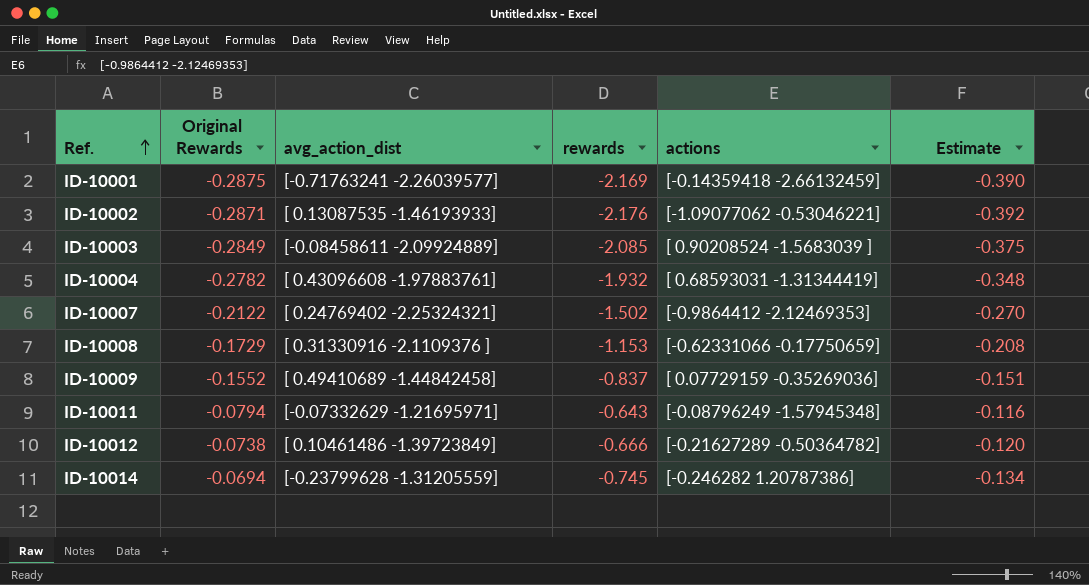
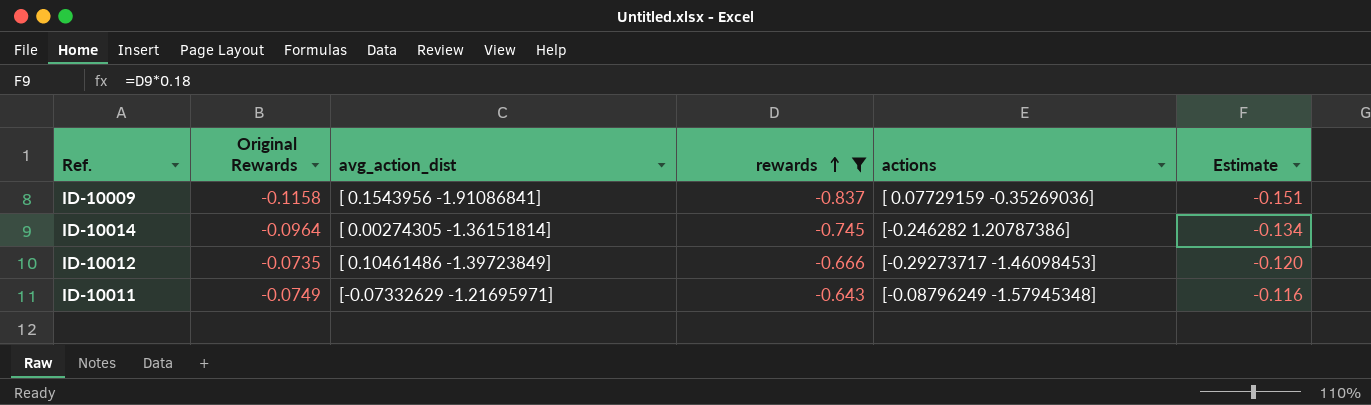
filter: none -> rewards >= -0.837
row order: Ref. ascending -> rewards ascending
ID-10009 | Original Rewards: -0.1552 -> -0.1158
ID-10009 | avg_action_dist: [ 0.49410689 -1.44842458] -> [ 0.1543956 -1.91086841]
ID-10014 | Original Rewards: -0.0694 -> -0.0964
ID-10014 | avg_action_dist: [-0.23799628 -1.31205559] -> [ 0.00274305 -1.36151814]
ID-10012 | Original Rewards: -0.0738 -> -0.0735
ID-10012 | actions: [-0.21627289 -0.50364782] -> [-0.29273717 -1.46098453]
ID-10011 | Original Rewards: -0.0794 -> -0.0749

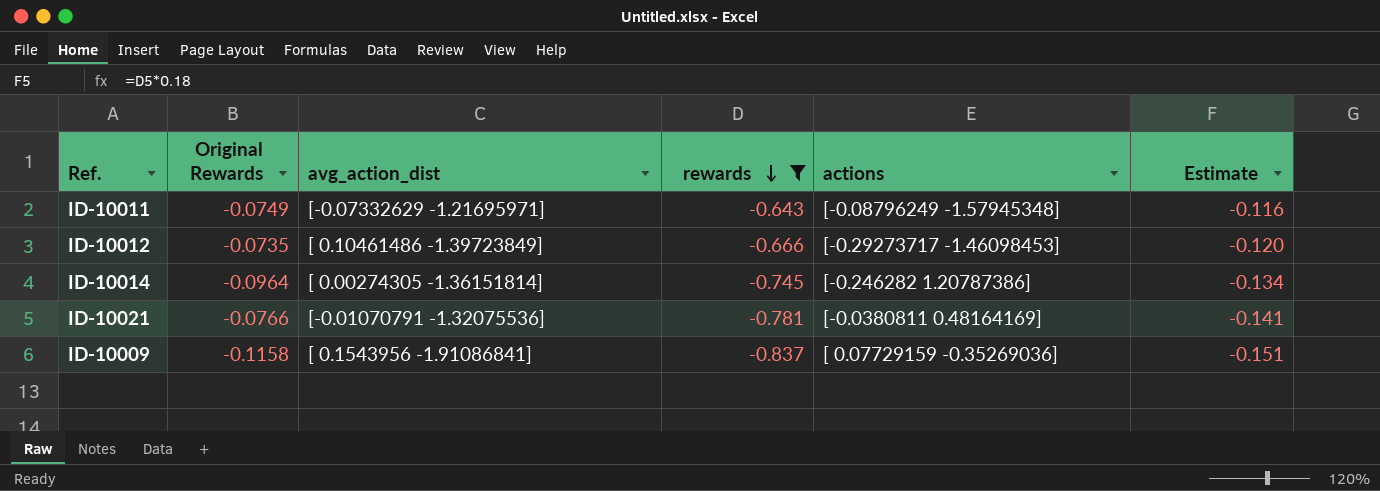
row order: rewards ascending -> rewards descending
row ID-10021: none -> -0.0766 | [-0.01070791 -1.32075536] | -0.781 | [-0.0380811 0.48164169] | -0.141

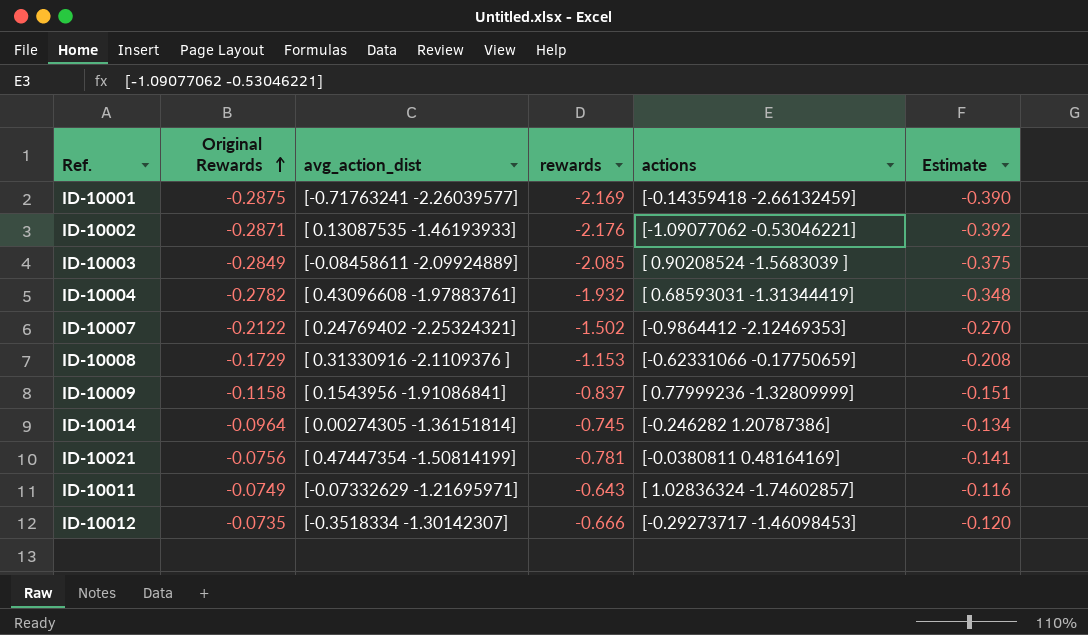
filter: rewards >= -0.837 -> none
row order: rewards descending -> Original Rewards ascending
ID-10009 | actions: [ 0.07729159 -0.35269036] -> [ 0.77999236 -1.32809999]
ID-10021 | Original Rewards: -0.0766 -> -0.0756
ID-10021 | avg_action_dist: [-0.01070791 -1.32075536] -> [ 0.47447354 -1.50814199]
ID-10011 | actions: [-0.08796249 -1.57945348] -> [ 1.02836324 -1.74602857]
ID-10012 | avg_action_dist: [ 0.10461486 -1.39723849] -> [-0.3518334 -1.30142307]

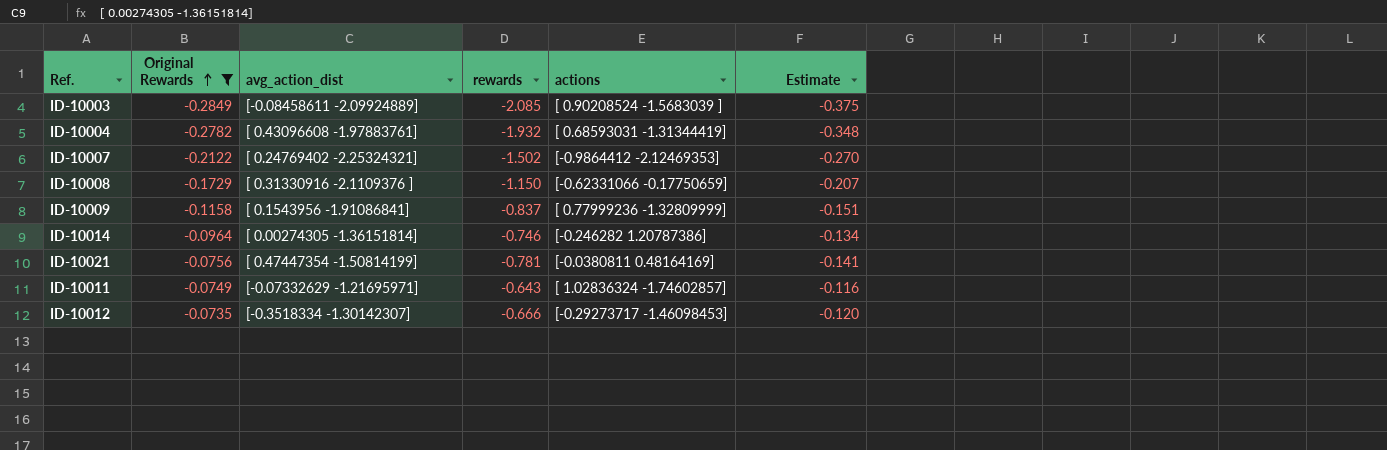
filter: none -> Original Rewards >= -0.2849
ID-10008 | rewards: -1.153 -> -1.150
ID-10008 | Estimate: -0.208 -> -0.207
ID-10014 | rewards: -0.745 -> -0.746

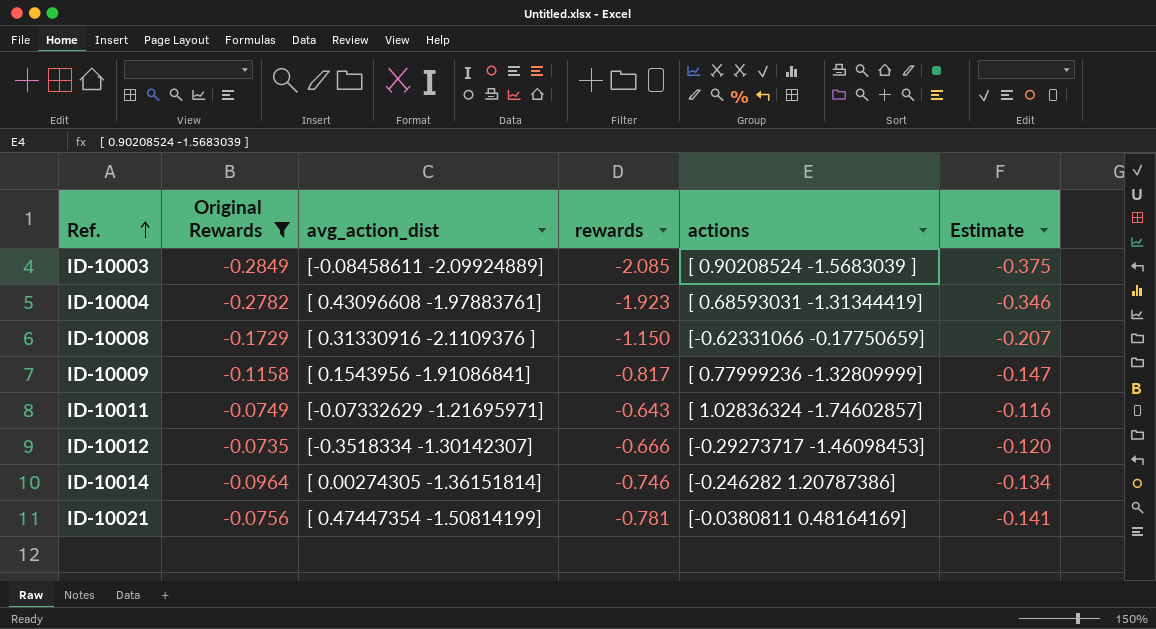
row order: Original Rewards ascending -> Ref. ascending
row ID-10007: -0.2122 | [ 0.24769402 -2.25324321] | -1.502 | [-0.9864412 -2.12469353] | -0.270 -> none
ID-10004 | rewards: -1.932 -> -1.923
ID-10004 | Estimate: -0.348 -> -0.346
ID-10009 | rewards: -0.837 -> -0.817
ID-10009 | Estimate: -0.151 -> -0.147

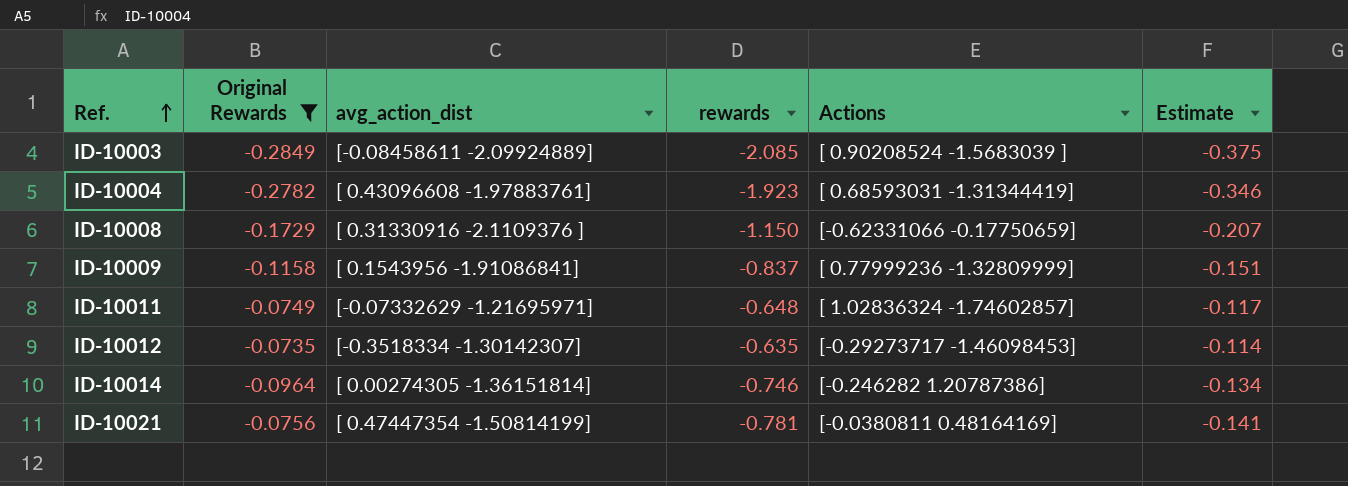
column name: actions -> Actions
ID-10009 | rewards: -0.817 -> -0.837
ID-10009 | Estimate: -0.147 -> -0.151
ID-10011 | rewards: -0.643 -> -0.648
ID-10011 | Estimate: -0.116 -> -0.117
ID-10012 | rewards: -0.666 -> -0.635
ID-10012 | Estimate: -0.120 -> -0.114

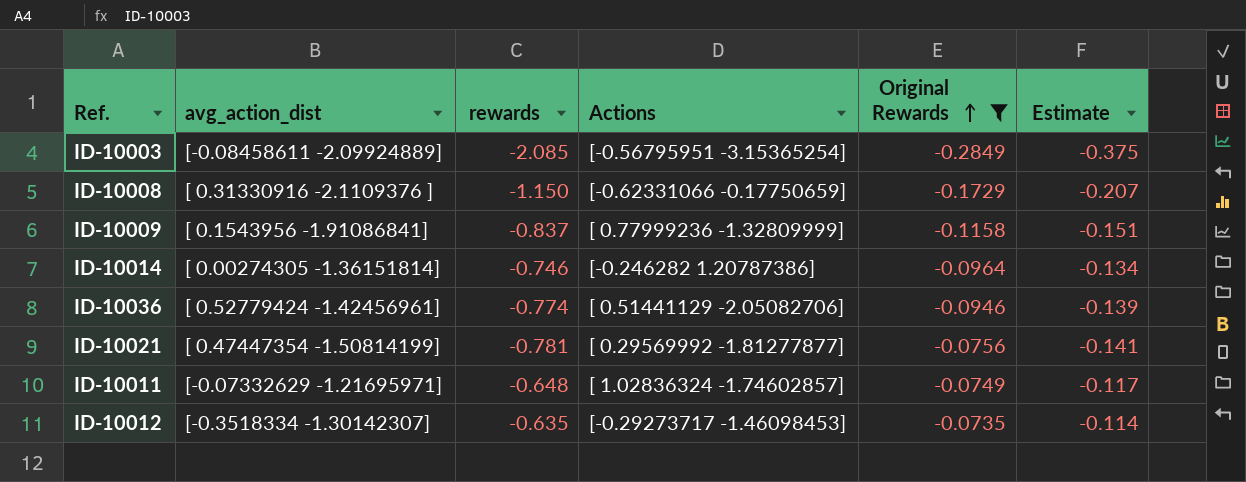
row order: Ref. ascending -> Original Rewards ascending
column Original Rewards | position: 2 -> 5
row ID-10004: -0.2782 | [ 0.43096608 -1.97883761] | -1.923 | [ 0.68593031 -1.31344419] | -0.346 -> none
ID-10003 | Actions: [ 0.90208524 -1.5683039 ] -> [-0.56795951 -3.15365254]
row ID-10036: none -> [ 0.52779424 -1.42456961] | -0.774 | [ 0.51441129 -2.05082706] | -0.0946 | -0.139
ID-10021 | Actions: [-0.0380811 0.48164169] -> [ 0.29569992 -1.81277877]

